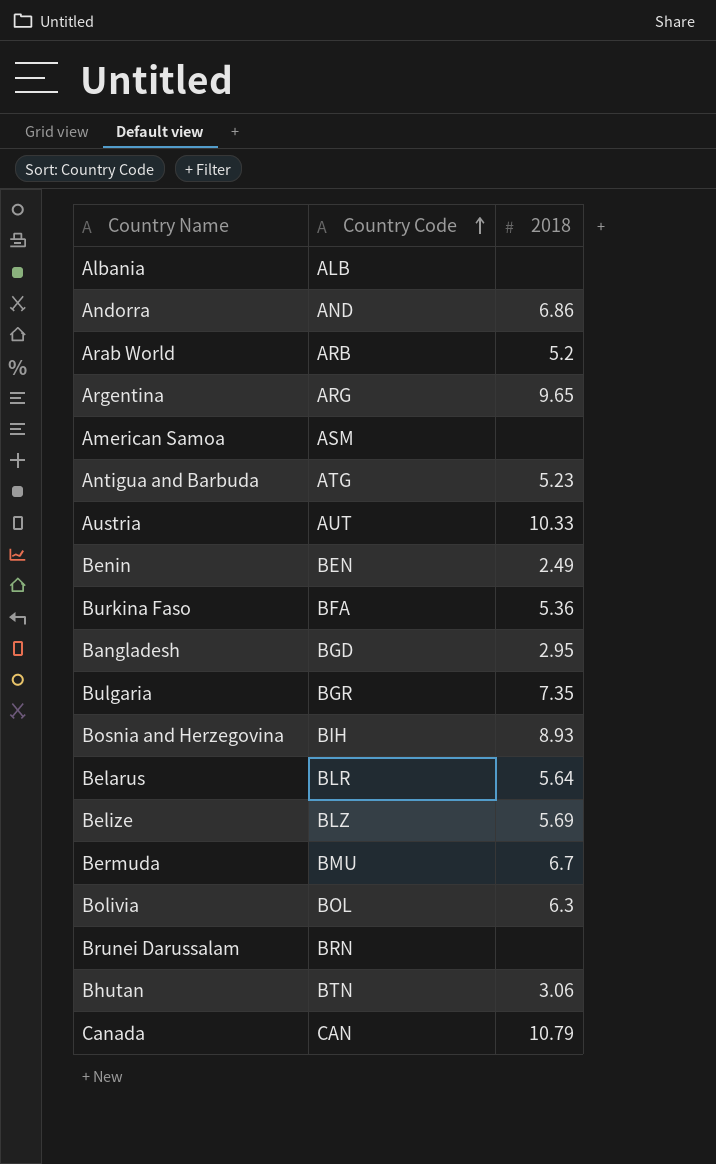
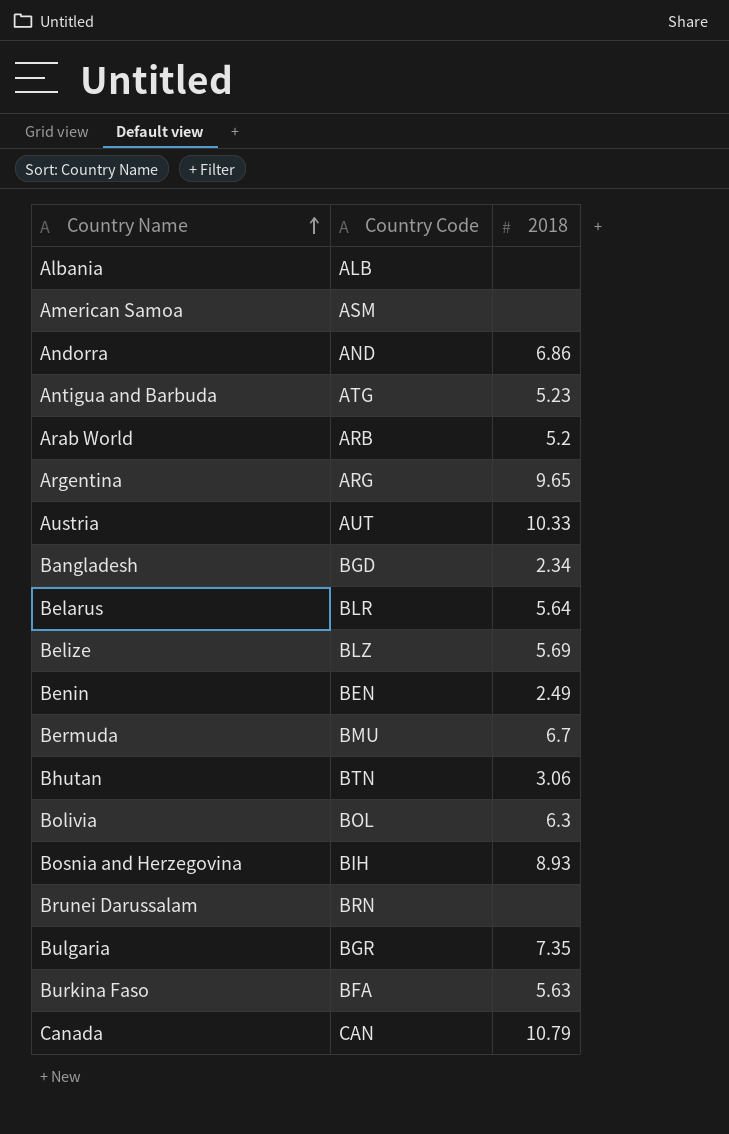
row order: Country Code ascending -> Country Name ascending
Bangladesh | 2018: 2.95 -> 2.34
Burkina Faso | 2018: 5.36 -> 5.63

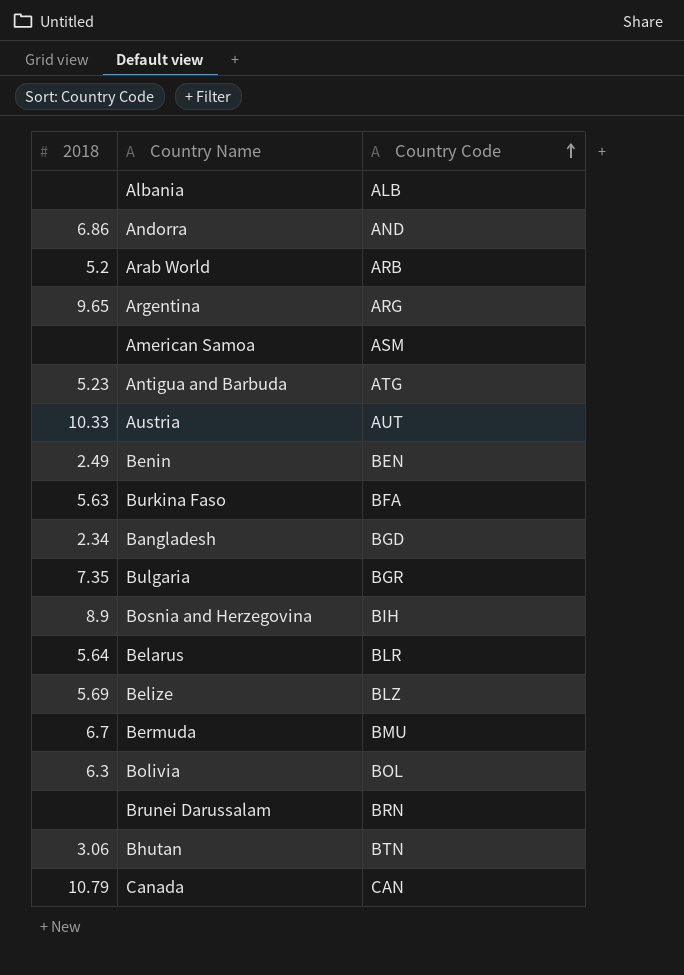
row order: Country Name ascending -> Country Code ascending
column 2018 | position: 3 -> 1
Bosnia and Herzegovina | 2018: 8.93 -> 8.9

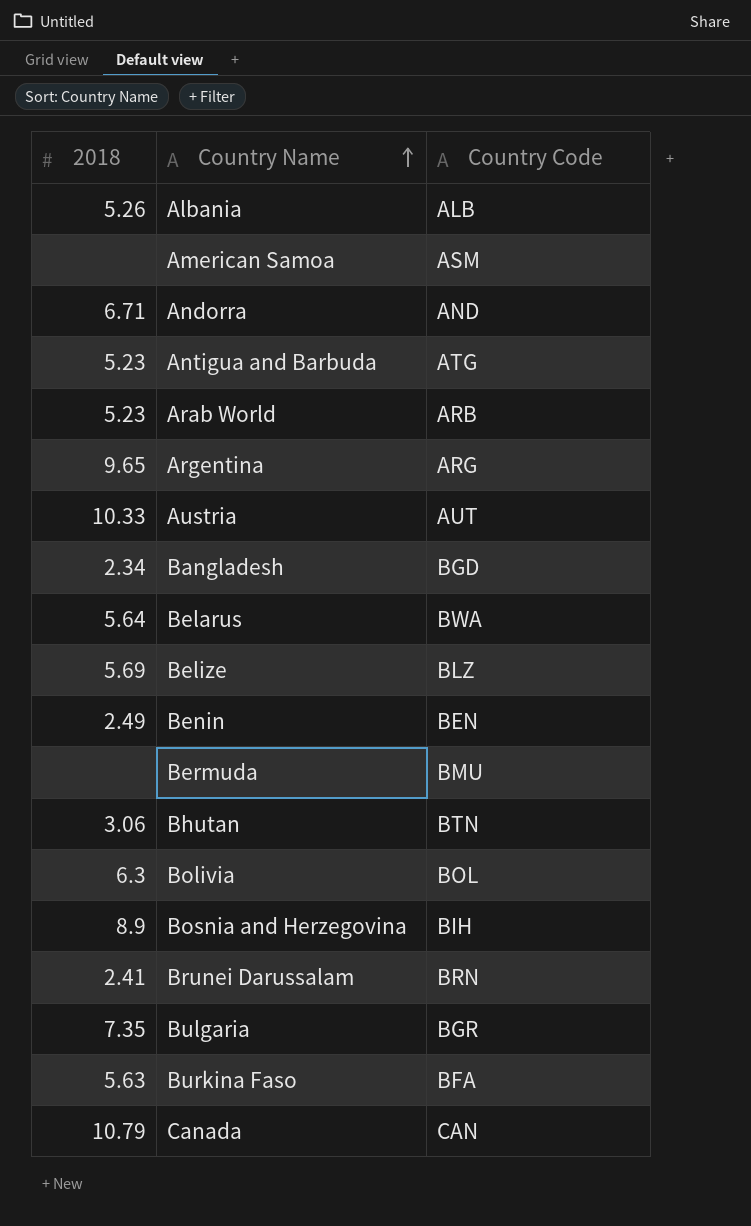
row order: Country Code ascending -> Country Name ascending
Albania | 2018: none -> 5.26
Andorra | 2018: 6.86 -> 6.71
Arab World | 2018: 5.2 -> 5.23
Belarus | Country Code: BLR -> BWA
Bermuda | 2018: 6.7 -> none
Brunei Darussalam | 2018: none -> 2.41

